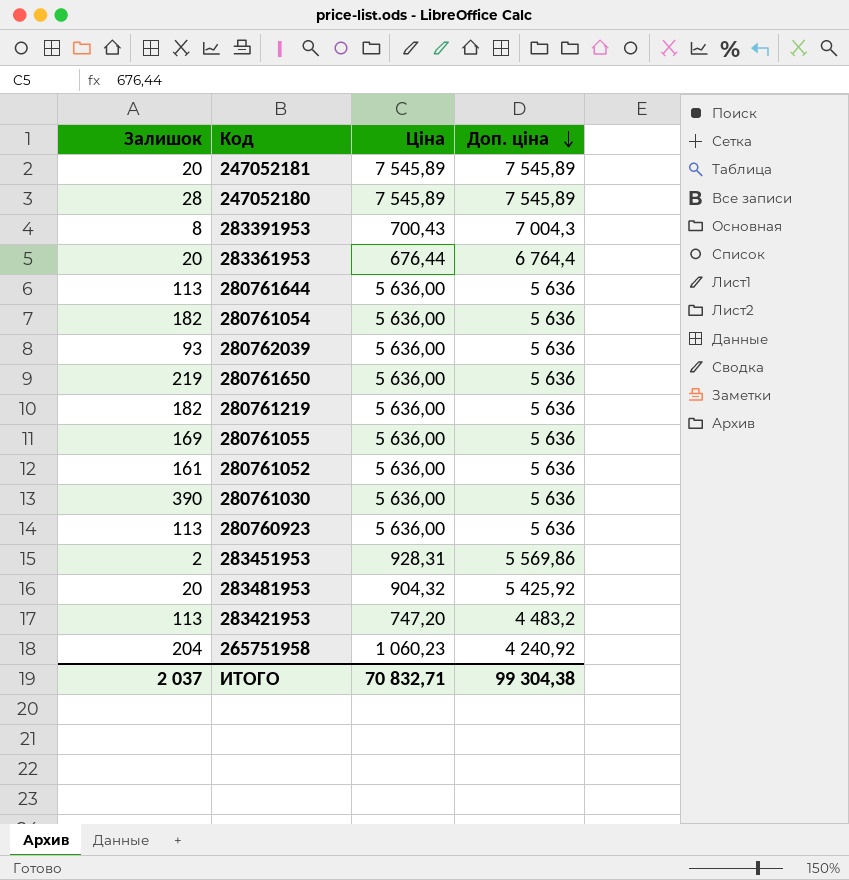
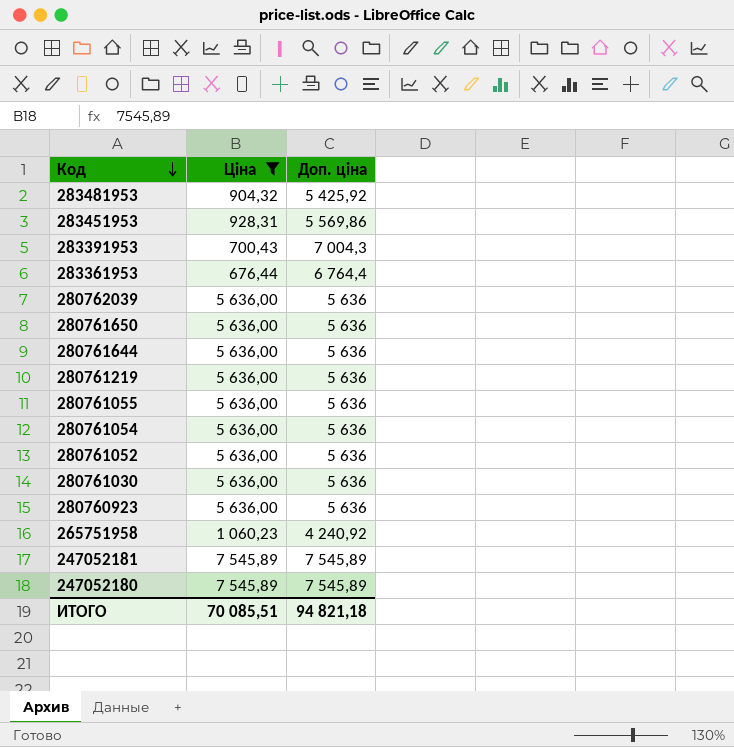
filter: none -> Ціна != 747,20
row order: Доп. ціна descending -> Код descending
column Залишок | position: 1 -> none
ИТОГО | Ціна: 70 832,71 -> 70 085,51
ИТОГО | Доп. ціна: 99 304,38 -> 94 821,18

